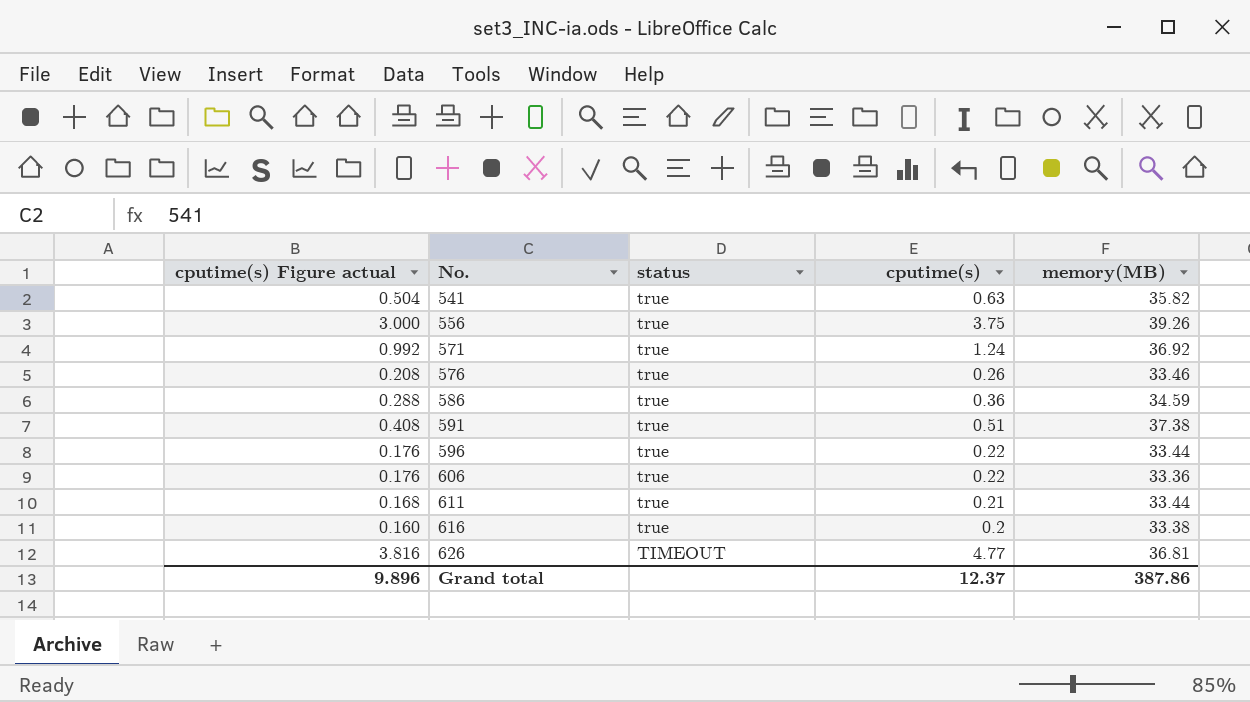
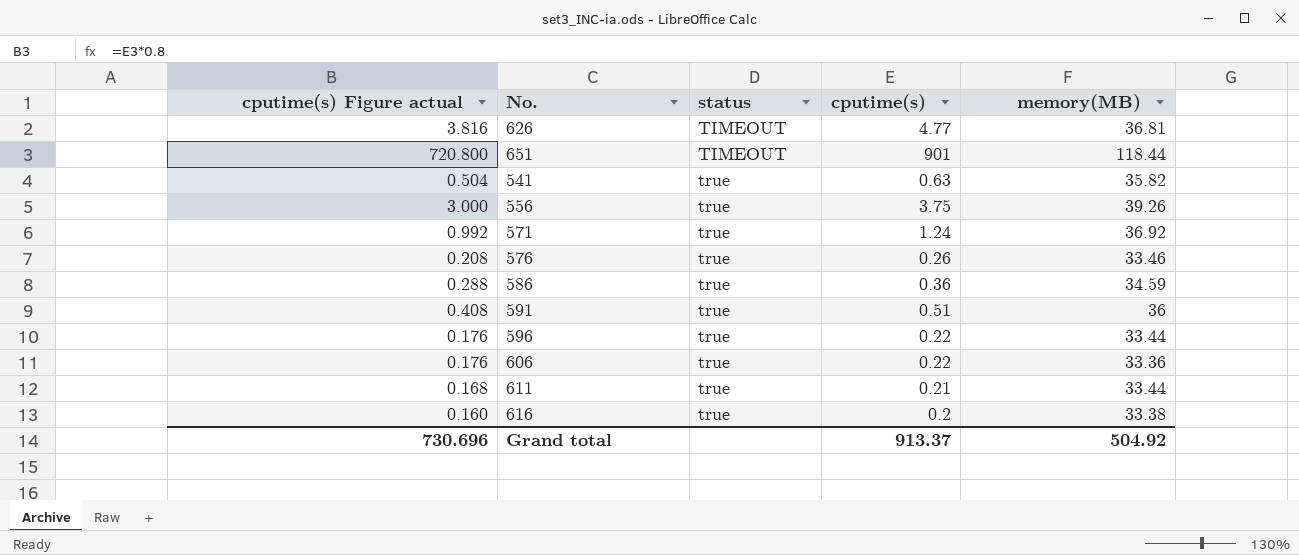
row order: No. ascending -> status ascending
row 651: none -> 720.800 | TIMEOUT | 901 | 118.44
591 | memory(MB): 37.38 -> 36
Grand total | cputime(s) Figure actual: 9.896 -> 730.696
Grand total | cputime(s): 12.37 -> 913.37
Grand total | memory(MB): 387.86 -> 504.92

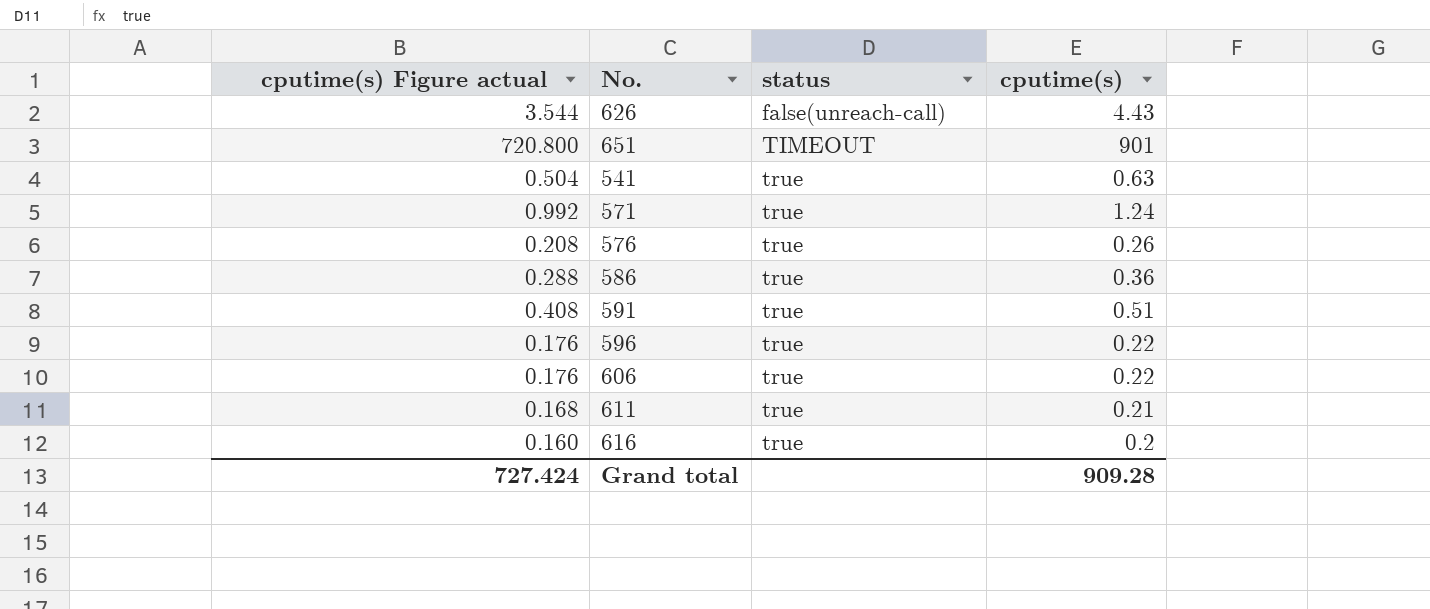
column memory(MB) | position: 5 -> none
row 556: 3.000 | true | 3.75 | 39.26 -> none
626 | cputime(s) Figure actual: 3.816 -> 3.544
626 | status: TIMEOUT -> false(unreach-call)
626 | cputime(s): 4.77 -> 4.43
Grand total | cputime(s) Figure actual: 730.696 -> 727.424
Grand total | cputime(s): 913.37 -> 909.28

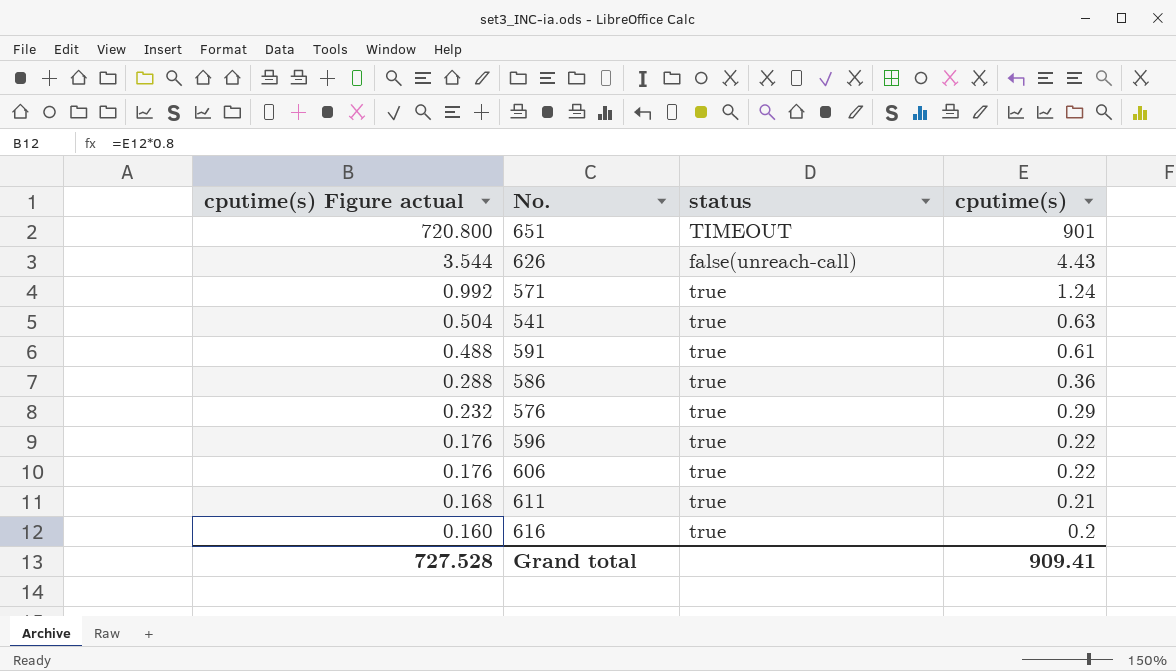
row order: status ascending -> cputime(s) Figure actual descending
591 | cputime(s) Figure actual: 0.408 -> 0.488
591 | cputime(s): 0.51 -> 0.61
576 | cputime(s) Figure actual: 0.208 -> 0.232
576 | cputime(s): 0.26 -> 0.29
Grand total | cputime(s) Figure actual: 727.424 -> 727.528
Grand total | cputime(s): 909.28 -> 909.41

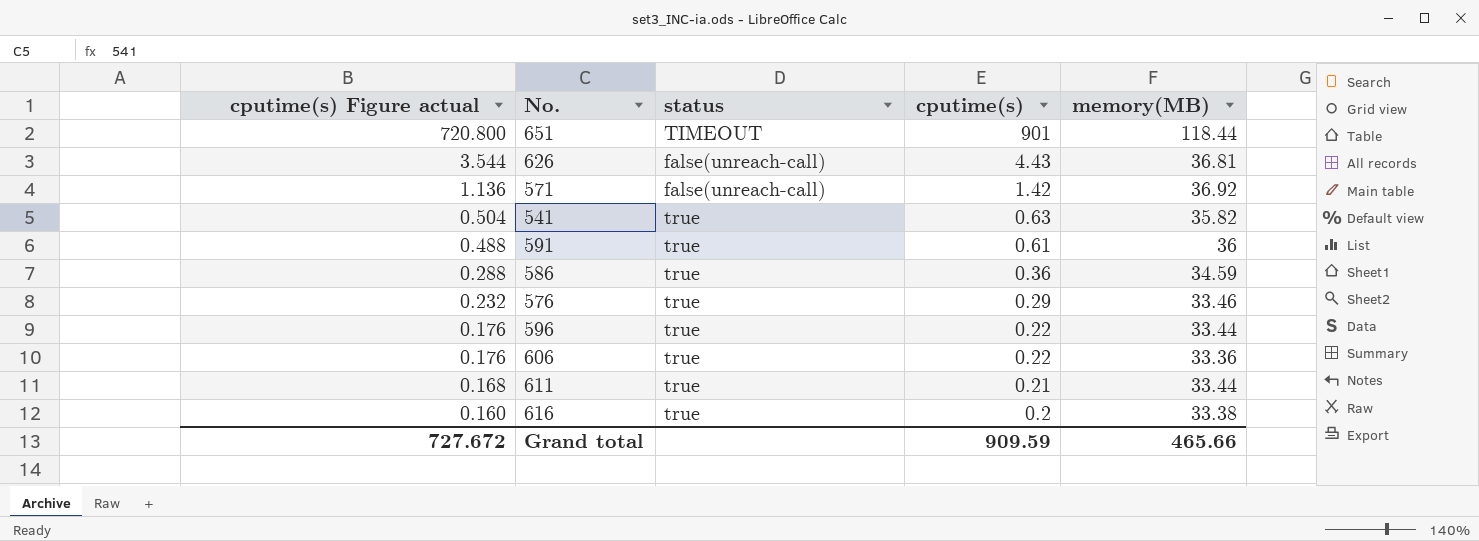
column memory(MB) | position: none -> 5
571 | cputime(s) Figure actual: 0.992 -> 1.136
571 | status: true -> false(unreach-call)
571 | cputime(s): 1.24 -> 1.42
Grand total | cputime(s) Figure actual: 727.528 -> 727.672
Grand total | cputime(s): 909.41 -> 909.59

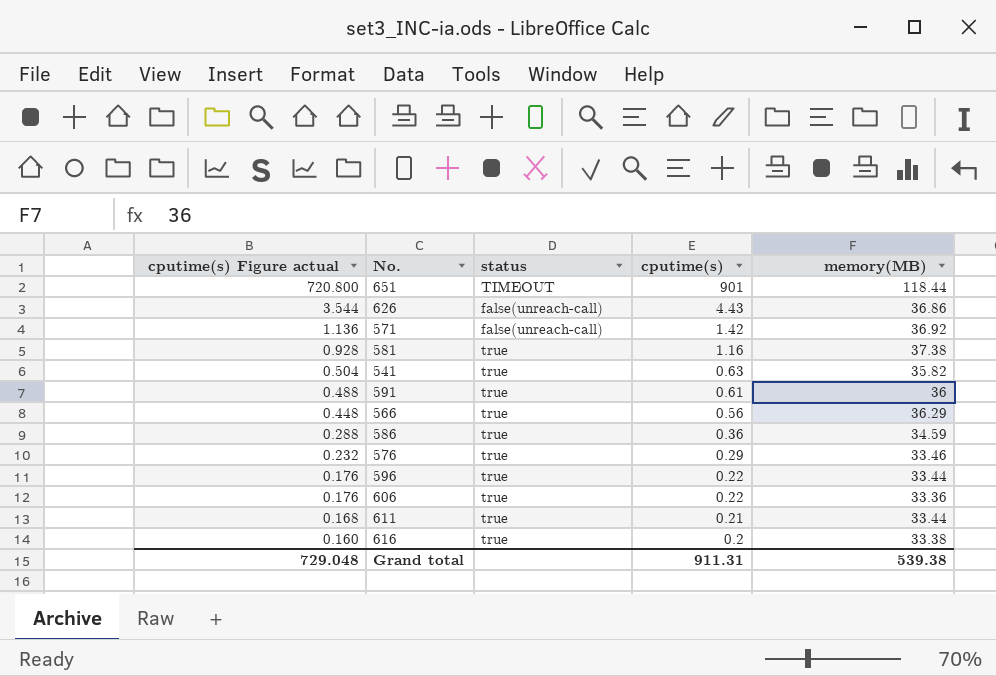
626 | memory(MB): 36.81 -> 36.86
row 581: none -> 0.928 | true | 1.16 | 37.38
row 566: none -> 0.448 | true | 0.56 | 36.29
Grand total | cputime(s) Figure actual: 727.672 -> 729.048
Grand total | cputime(s): 909.59 -> 911.31
Grand total | memory(MB): 465.66 -> 539.38

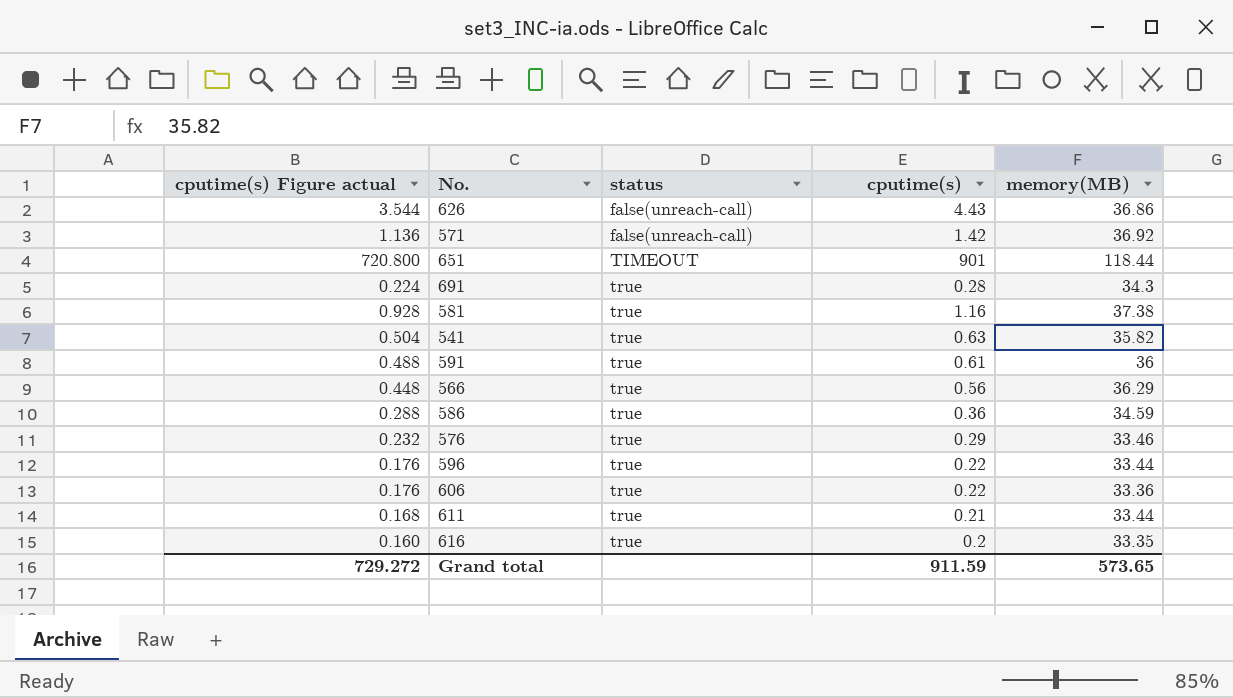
row order: cputime(s) Figure actual descending -> status ascending
row 691: none -> 0.224 | true | 0.28 | 34.3
616 | memory(MB): 33.38 -> 33.35
Grand total | cputime(s) Figure actual: 729.048 -> 729.272
Grand total | cputime(s): 911.31 -> 911.59
Grand total | memory(MB): 539.38 -> 573.65

